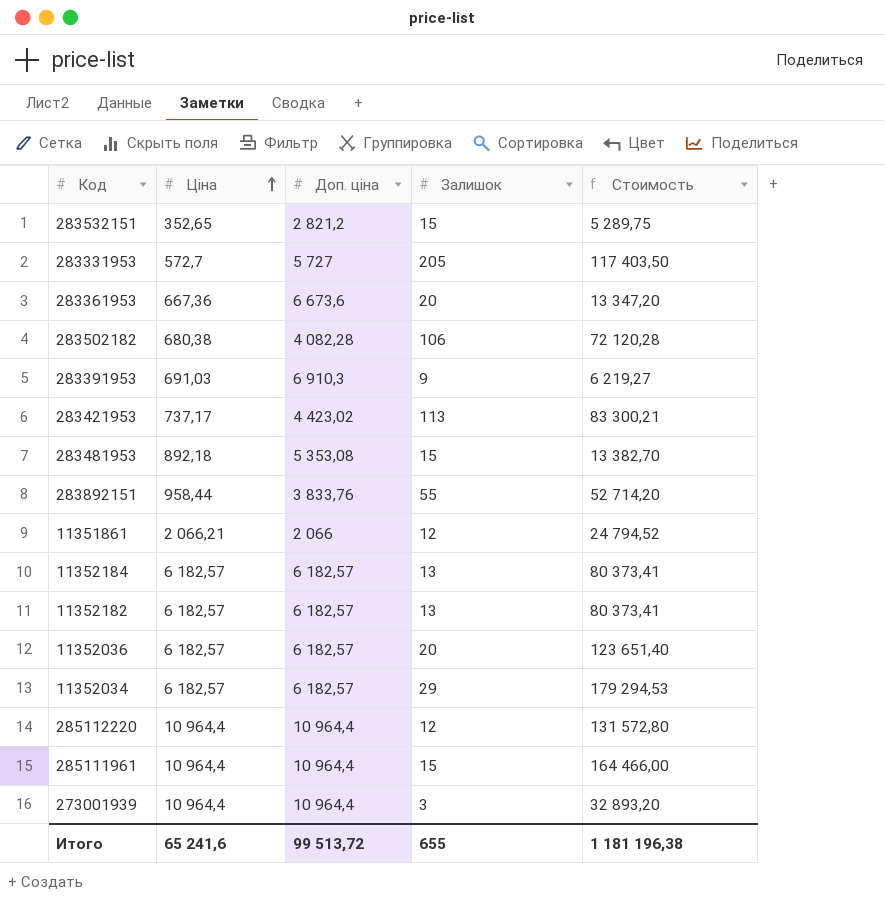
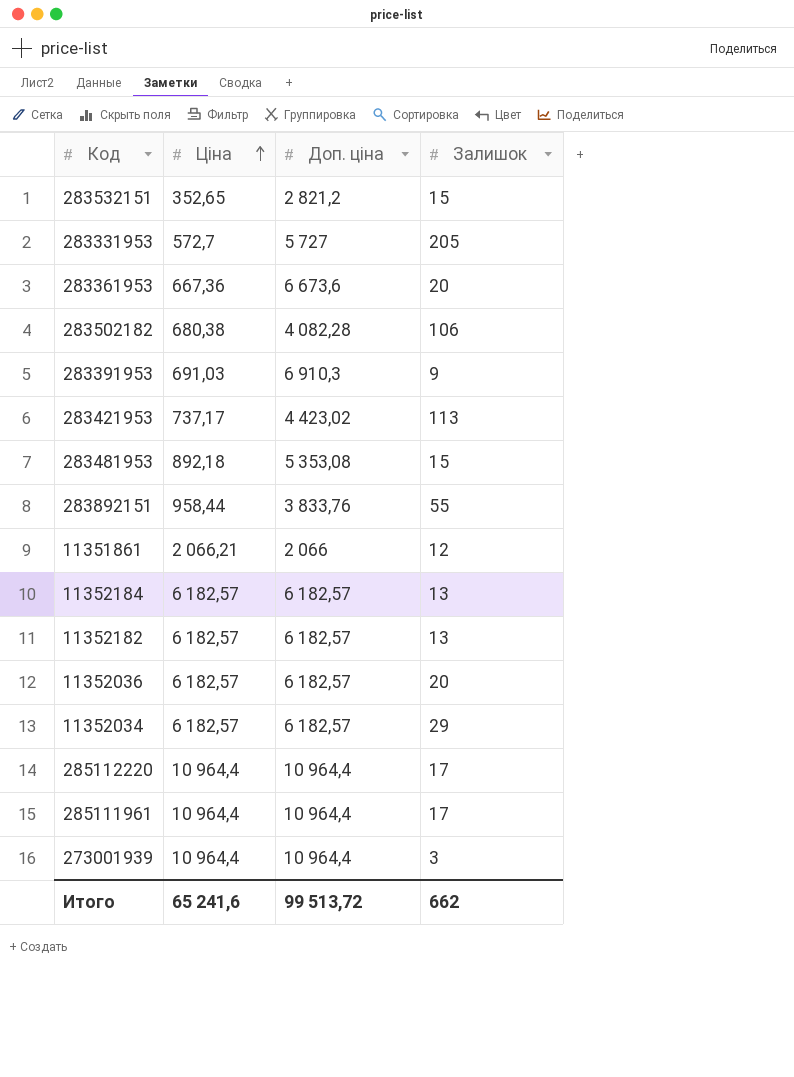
column Стоимость | formula: [Ціна] * [Залишок] -> none
285112220 | Залишок: 12 -> 17
285111961 | Залишок: 15 -> 17
Итого | Залишок: 655 -> 662

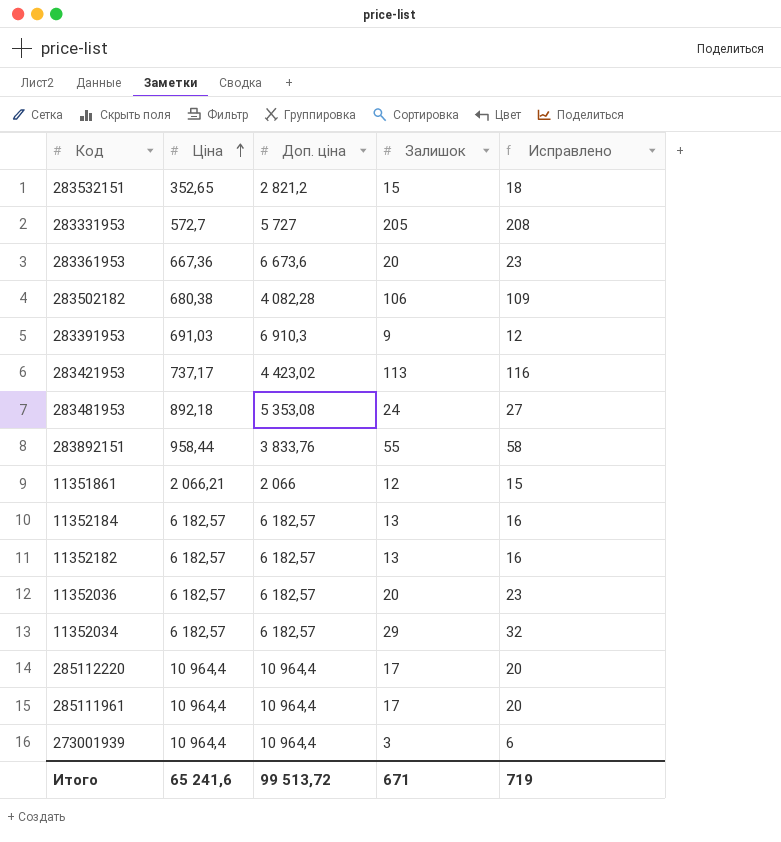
column Исправлено | formula: none -> [Залишок] + 3
283481953 | Залишок: 15 -> 24
Итого | Залишок: 662 -> 671

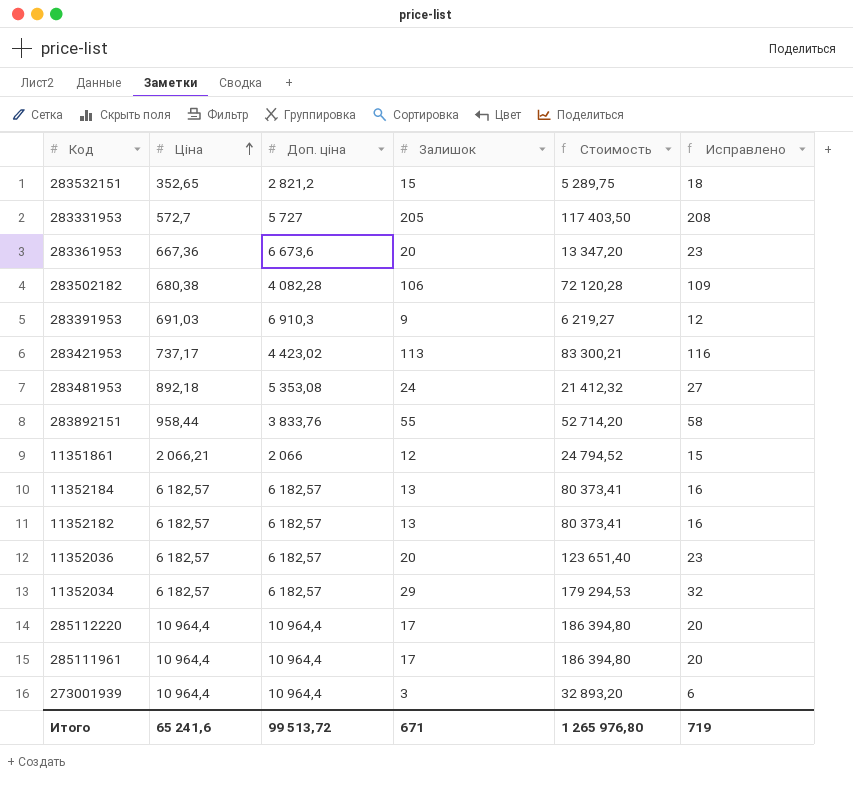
column Стоимость | formula: none -> [Ціна] * [Залишок]

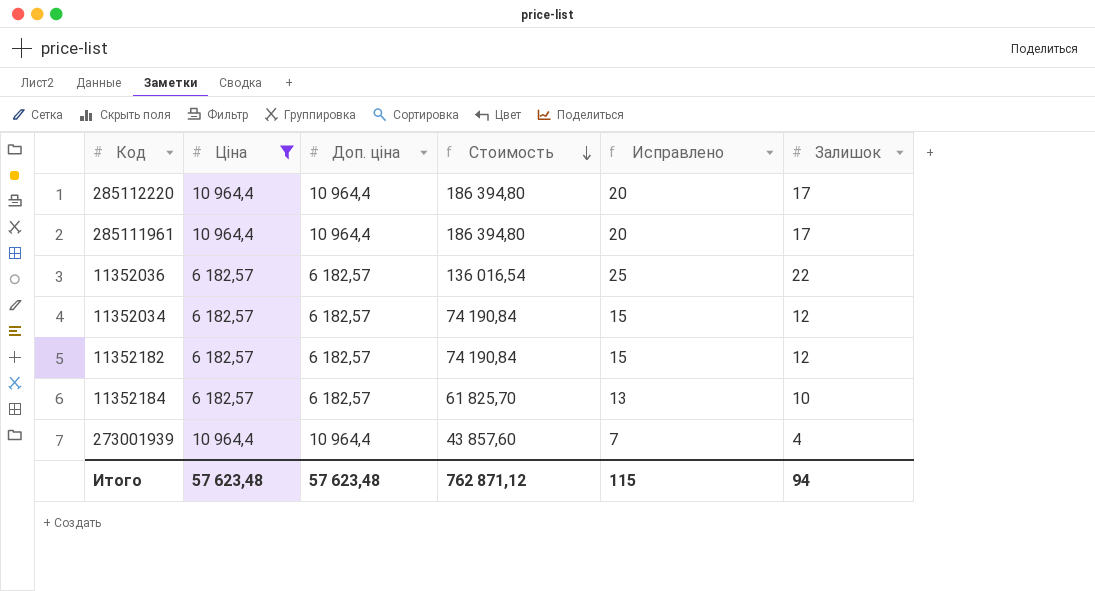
filter: none -> Ціна >= 6 182,57
row order: Ціна ascending -> Стоимость descending
column Залишок | position: 4 -> 6
11352036 | Стоимость: 123 651,40 -> 136 016,54
11352036 | Исправлено: 23 -> 25
11352036 | Залишок: 20 -> 22
11352034 | Стоимость: 179 294,53 -> 74 190,84
11352034 | Исправлено: 32 -> 15
11352034 | Залишок: 29 -> 12
11352182 | Стоимость: 80 373,41 -> 74 190,84
11352182 | Исправлено: 16 -> 15
11352182 | Залишок: 13 -> 12
11352184 | Стоимость: 80 373,41 -> 61 825,70
11352184 | Исправлено: 16 -> 13
11352184 | Залишок: 13 -> 10
273001939 | Стоимость: 32 893,20 -> 43 857,60
273001939 | Исправлено: 6 -> 7
273001939 | Залишок: 3 -> 4
Итого | Ціна: 65 241,6 -> 57 623,48
Итого | Доп. ціна: 99 513,72 -> 57 623,48
Итого | Стоимость: 1 265 976,80 -> 762 871,12
Итого | Исправлено: 719 -> 115
Итого | Залишок: 671 -> 94

